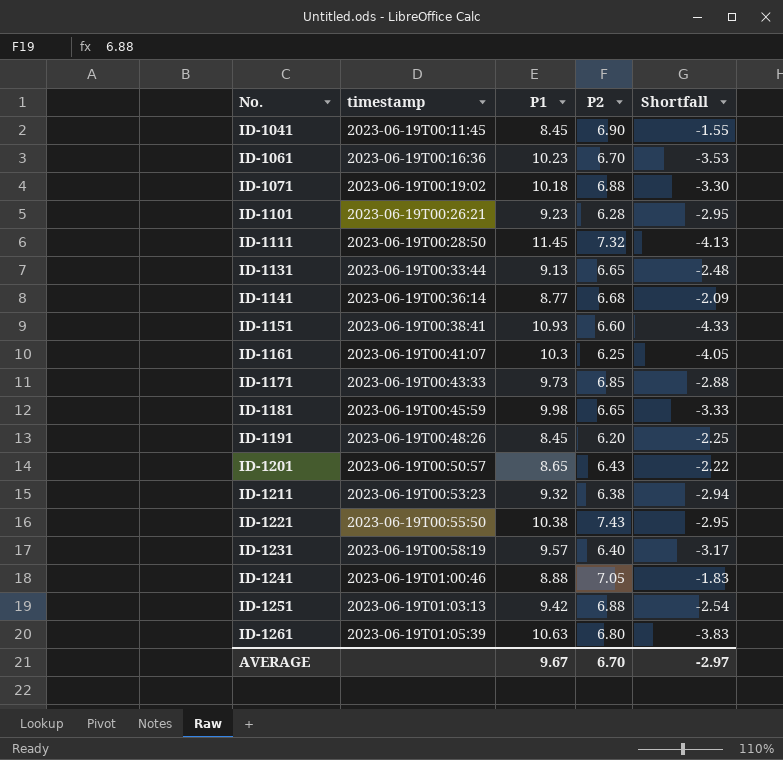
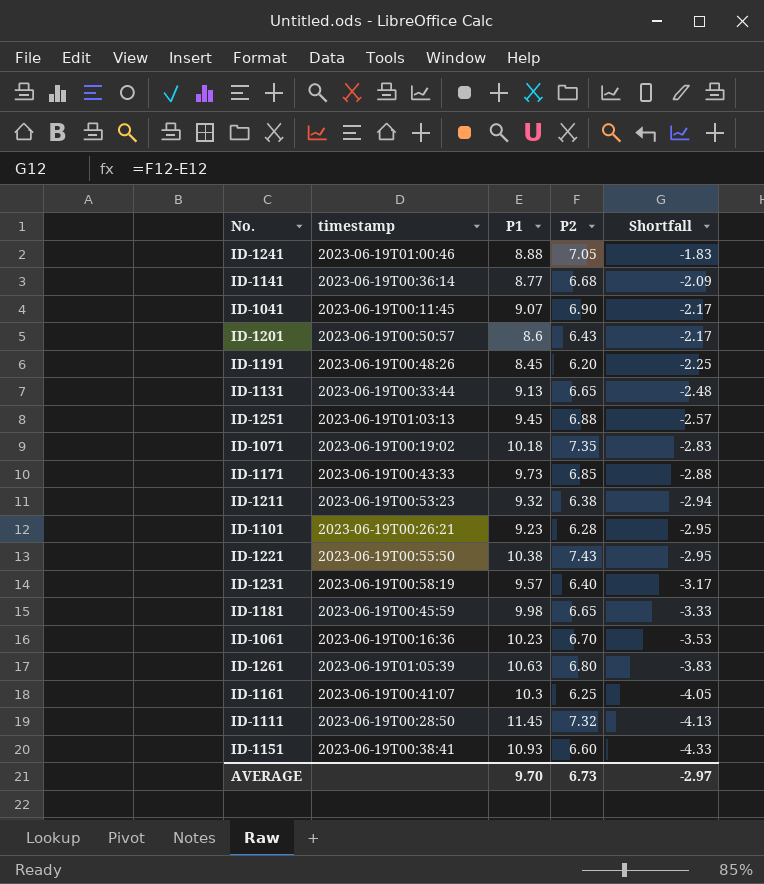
row order: No. ascending -> Shortfall descending
ID-1041 | P1: 8.45 -> 9.07
ID-1041 | Shortfall: -1.55 -> -2.17
ID-1201 | P1: 8.65 -> 8.6
ID-1201 | Shortfall: -2.22 -> -2.17
ID-1251 | P1: 9.42 -> 9.45
ID-1251 | Shortfall: -2.54 -> -2.57
ID-1071 | P2: 6.88 -> 7.35
ID-1071 | Shortfall: -3.30 -> -2.83
AVERAGE | P1: 9.67 -> 9.70
AVERAGE | P2: 6.70 -> 6.73

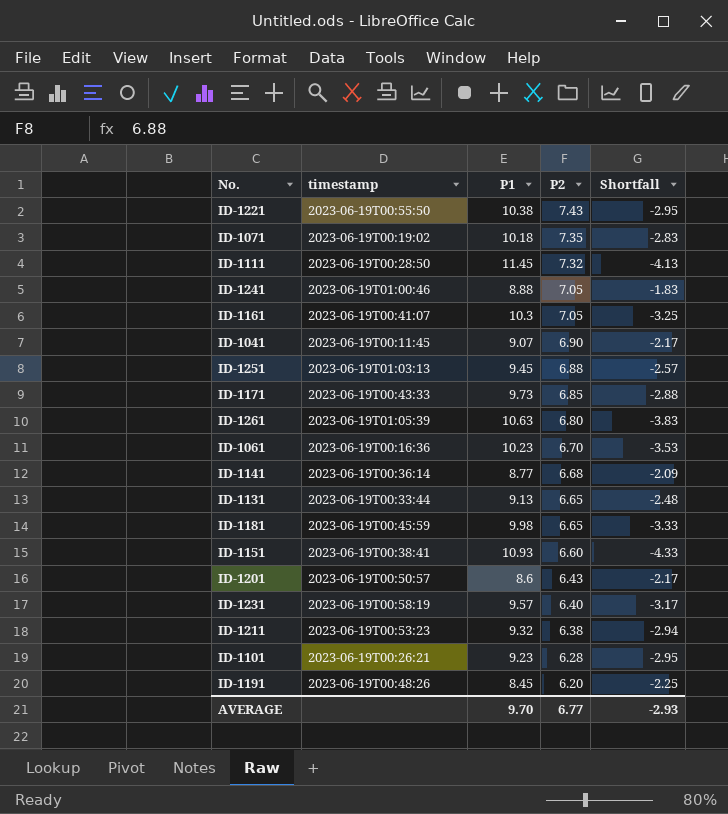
row order: Shortfall descending -> P2 descending
ID-1161 | P2: 6.25 -> 7.05
ID-1161 | Shortfall: -4.05 -> -3.25
AVERAGE | P2: 6.73 -> 6.77
AVERAGE | Shortfall: -2.97 -> -2.93

